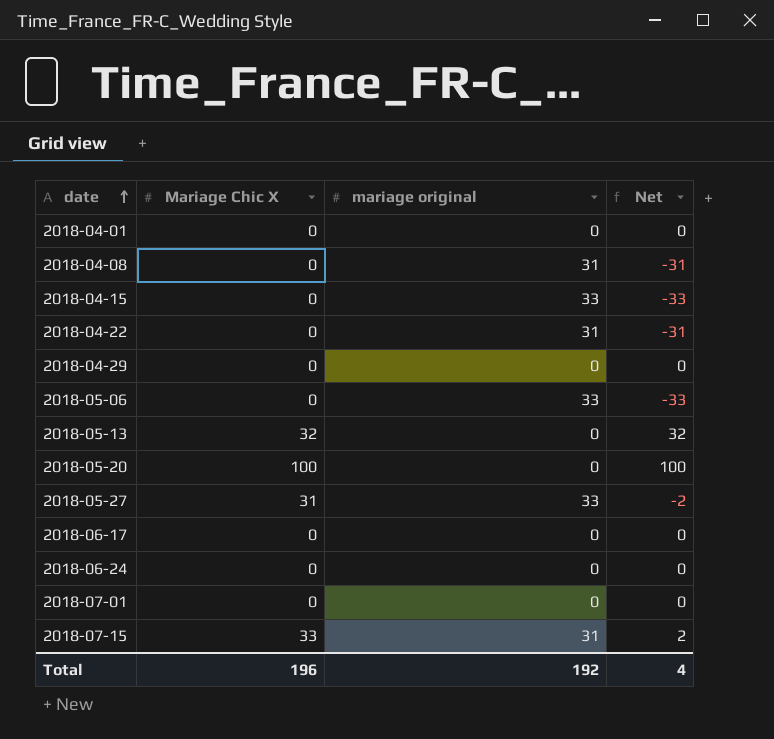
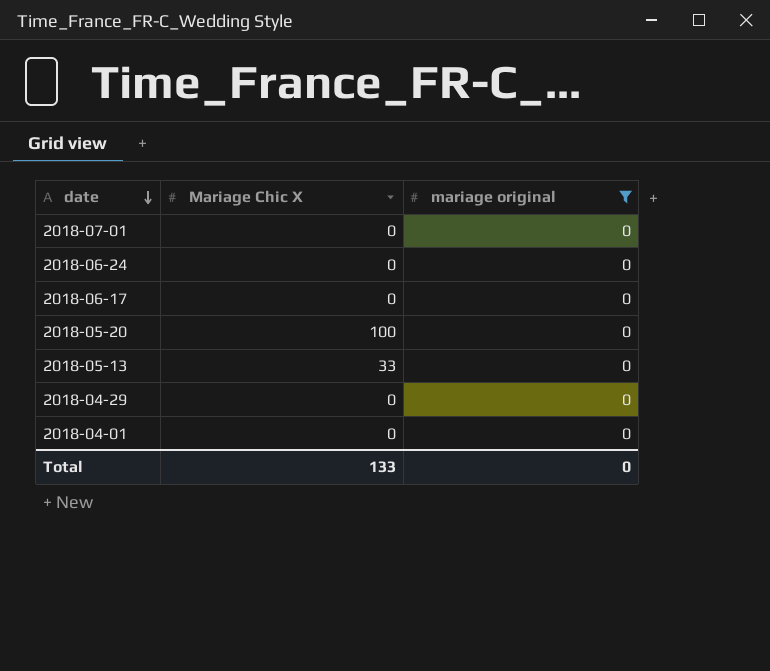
filter: none -> mariage original = 0
row order: date ascending -> date descending
column Net | formula: [Mariage Chic X] - [mariage original] -> none
2018-05-13 | Mariage Chic X: 32 -> 33
Total | Mariage Chic X: 196 -> 133
Total | mariage original: 192 -> 0

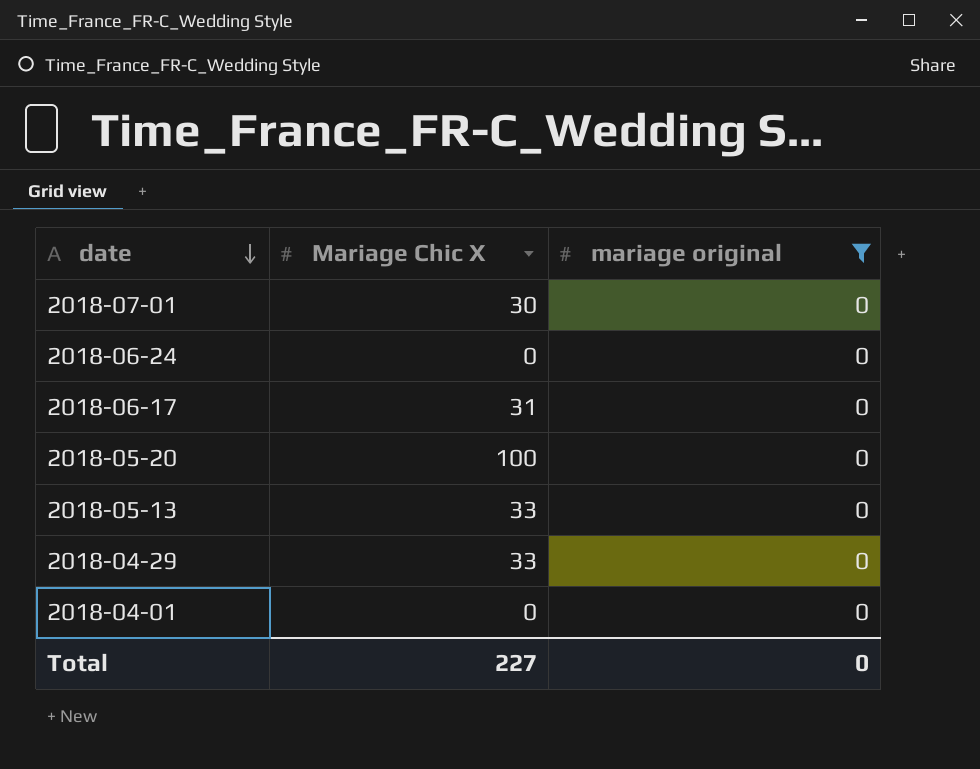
2018-07-01 | Mariage Chic X: 0 -> 30
2018-06-17 | Mariage Chic X: 0 -> 31
2018-04-29 | Mariage Chic X: 0 -> 33
Total | Mariage Chic X: 133 -> 227

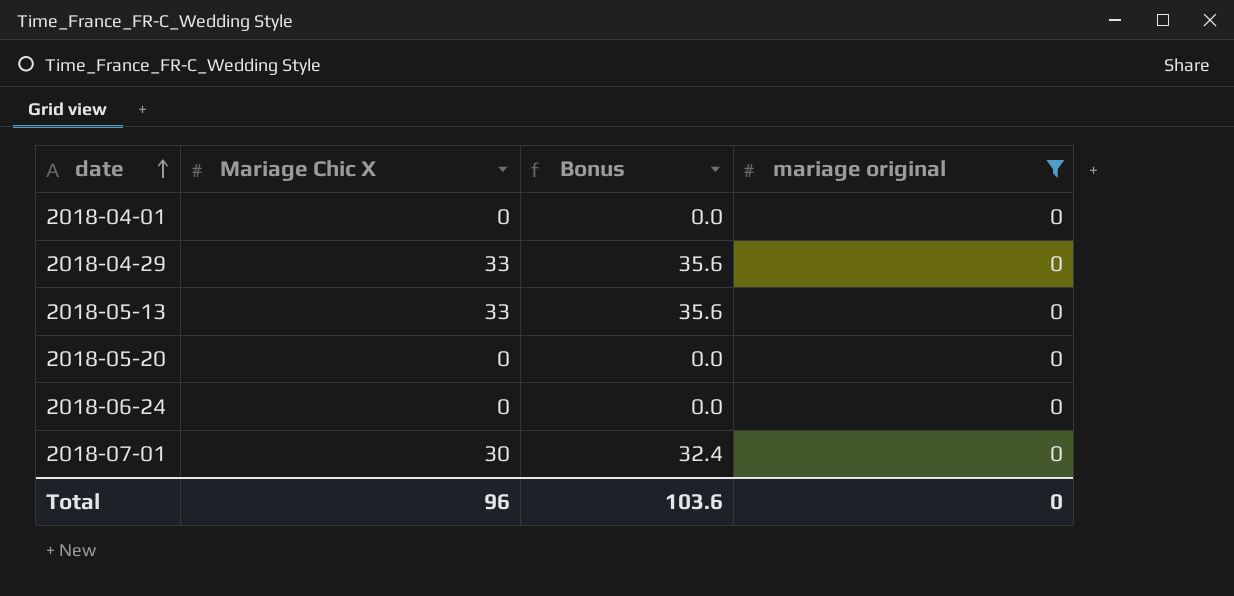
row order: date descending -> date ascending
column Bonus | formula: none -> [Mariage Chic X] * 1.08
row 2018-06-17: 31 | 0 -> none
2018-05-20 | Mariage Chic X: 100 -> 0
Total | Mariage Chic X: 227 -> 96

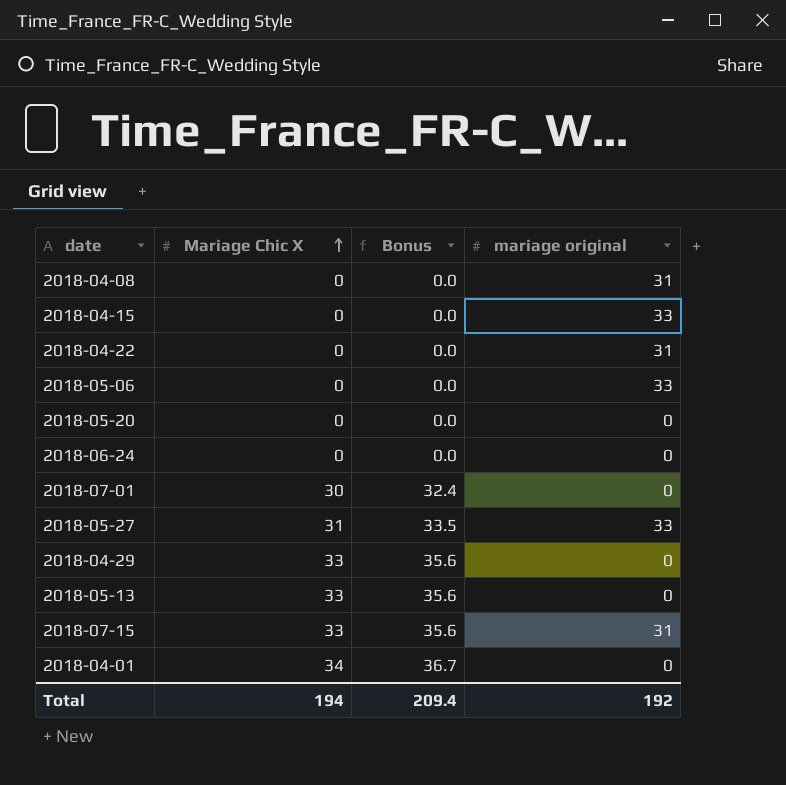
filter: mariage original = 0 -> none
row order: date ascending -> Mariage Chic X ascending
2018-04-01 | Mariage Chic X: 0 -> 34
2018-04-01 | Bonus: 0.0 -> 36.7
Total | Mariage Chic X: 96 -> 194
Total | Bonus: 103.6 -> 209.4
Total | mariage original: 0 -> 192

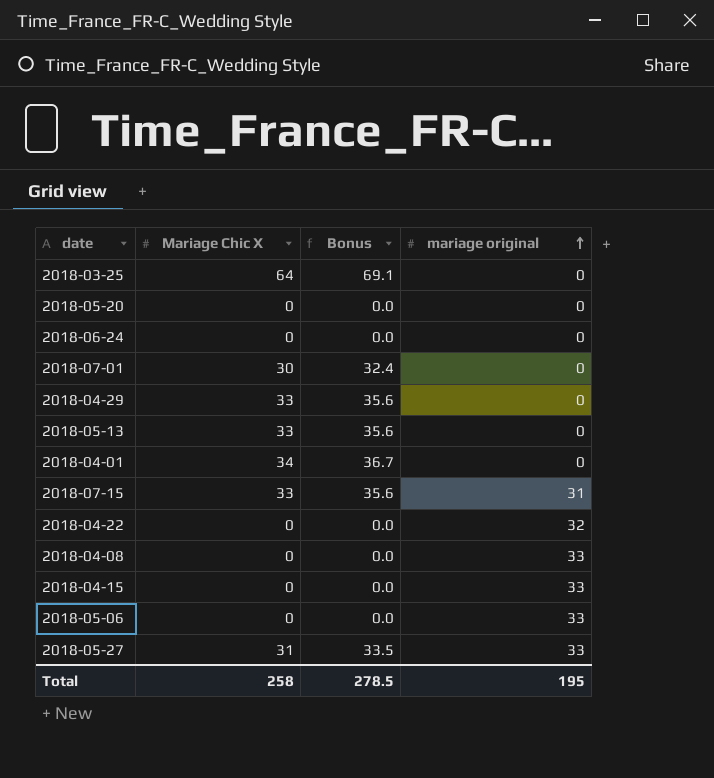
row order: Mariage Chic X ascending -> mariage original ascending
row 2018-03-25: none -> 64 | 69.1 | 0
2018-04-22 | mariage original: 31 -> 32
2018-04-08 | mariage original: 31 -> 33
Total | Mariage Chic X: 194 -> 258
Total | Bonus: 209.4 -> 278.5
Total | mariage original: 192 -> 195

